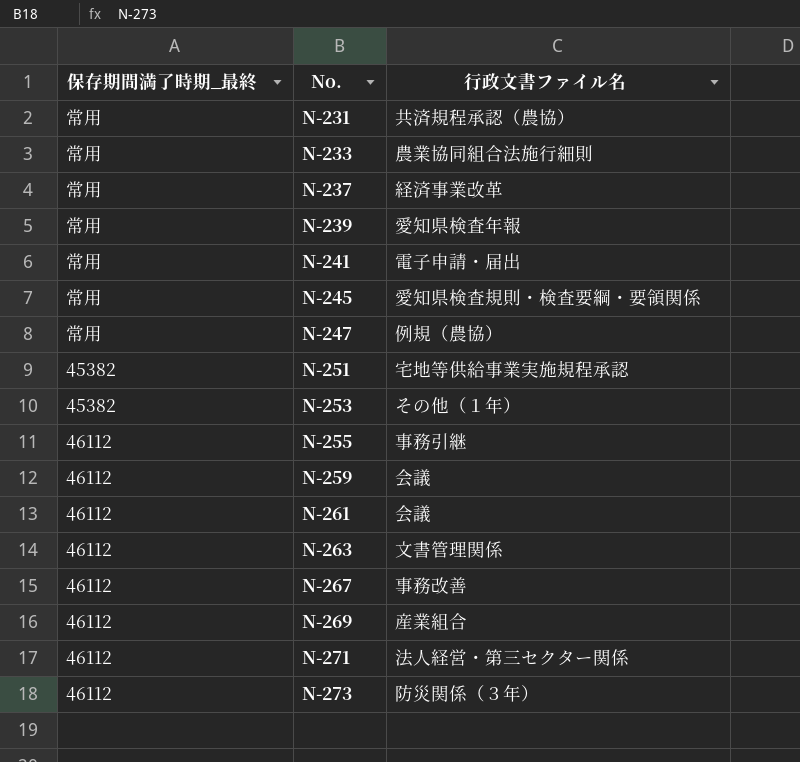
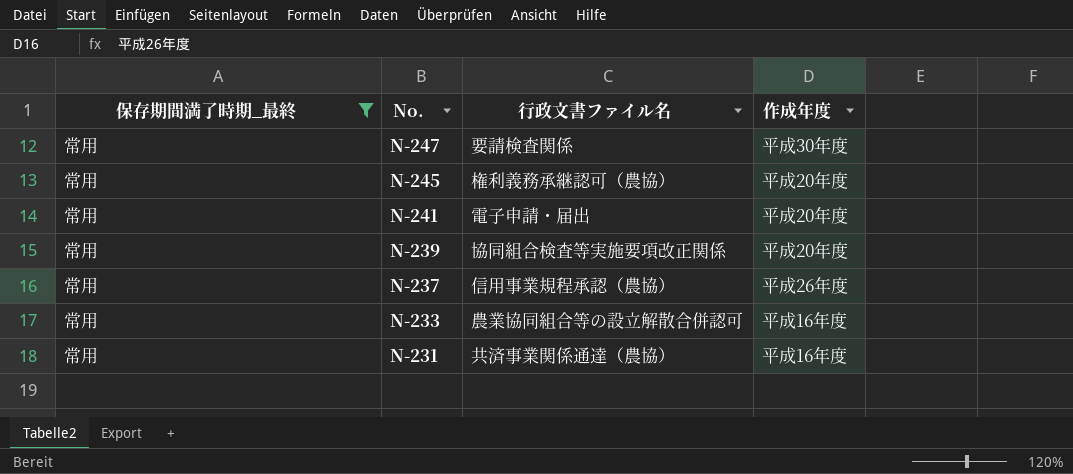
filter: none -> 保存期間満了時期_最終 = 常用
row order: No. ascending -> No. descending
column 作成年度 | position: none -> 4
N-247 | 行政文書ファイル名: 例規（農協） -> 要請検査関係
N-245 | 行政文書ファイル名: 愛知県検査規則・検査要綱・要領関係 -> 権利義務承継認可（農協）
N-239 | 行政文書ファイル名: 愛知県検査年報 -> 協同組合検査等実施要項改正関係
N-237 | 行政文書ファイル名: 経済事業改革 -> 信用事業規程承認（農協）
N-233 | 行政文書ファイル名: 農業協同組合法施行細則 -> 農業協同組合等の設立解散合併認可
N-231 | 行政文書ファイル名: 共済規程承認（農協） -> 共済事業関係通達（農協）

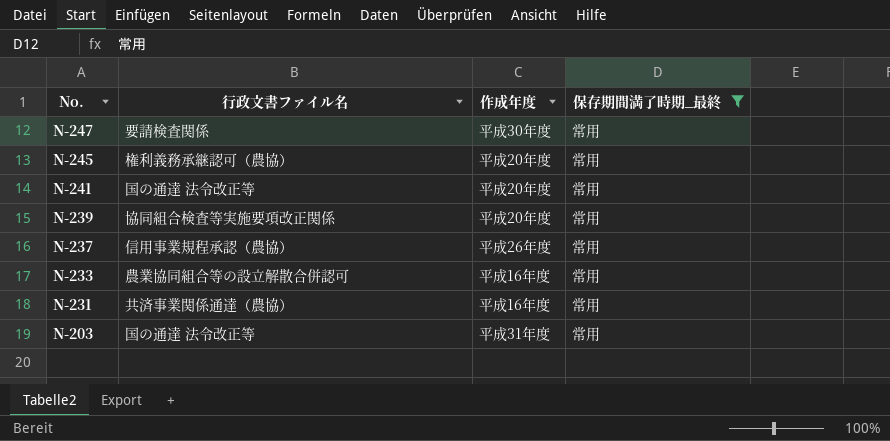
column 保存期間満了時期_最終 | position: 1 -> 4
N-241 | 行政文書ファイル名: 電子申請・届出 -> 国の通達 法令改正等
row N-203: none -> 国の通達 法令改正等 | 平成31年度 | 常用

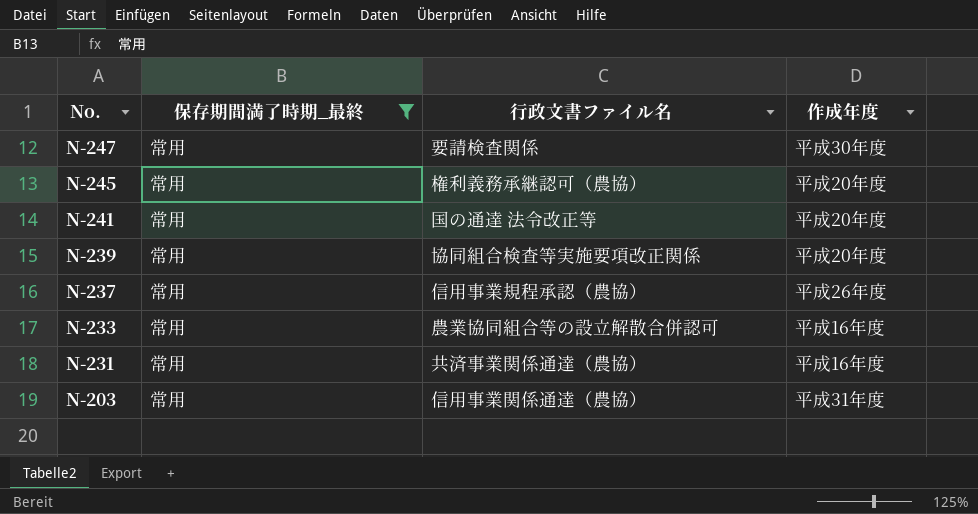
column 保存期間満了時期_最終 | position: 4 -> 2
N-203 | 行政文書ファイル名: 国の通達 法令改正等 -> 信用事業関係通達（農協）

